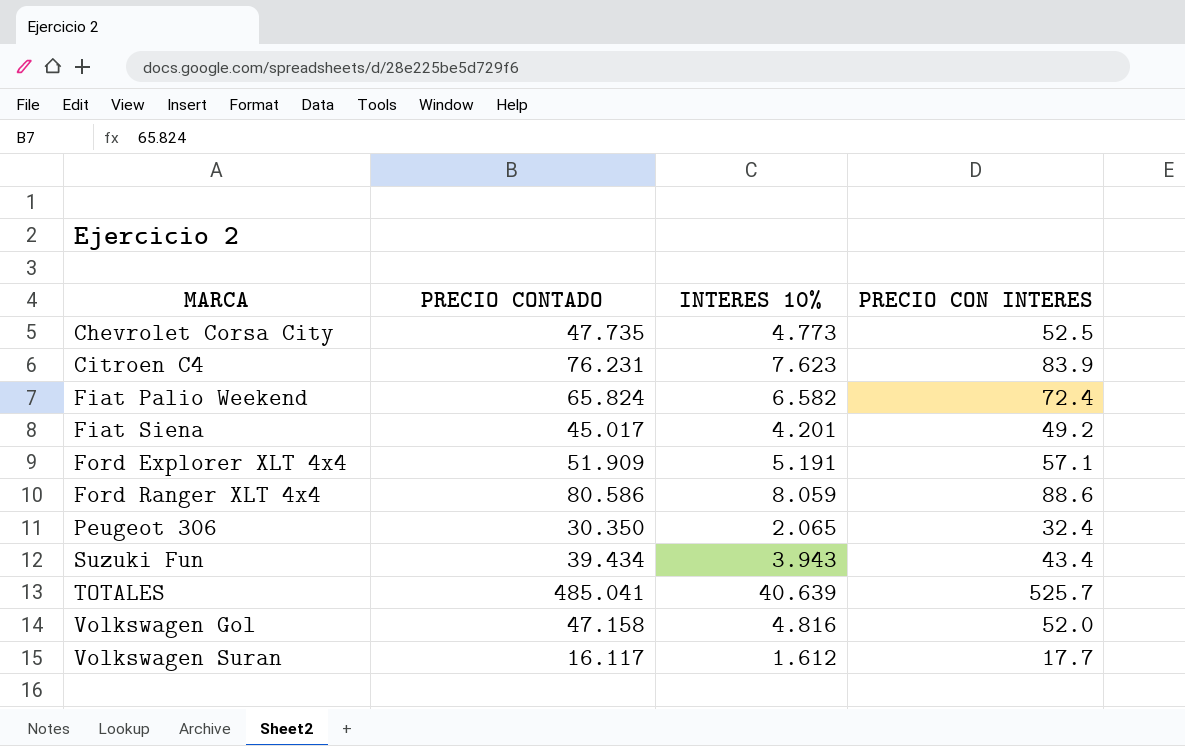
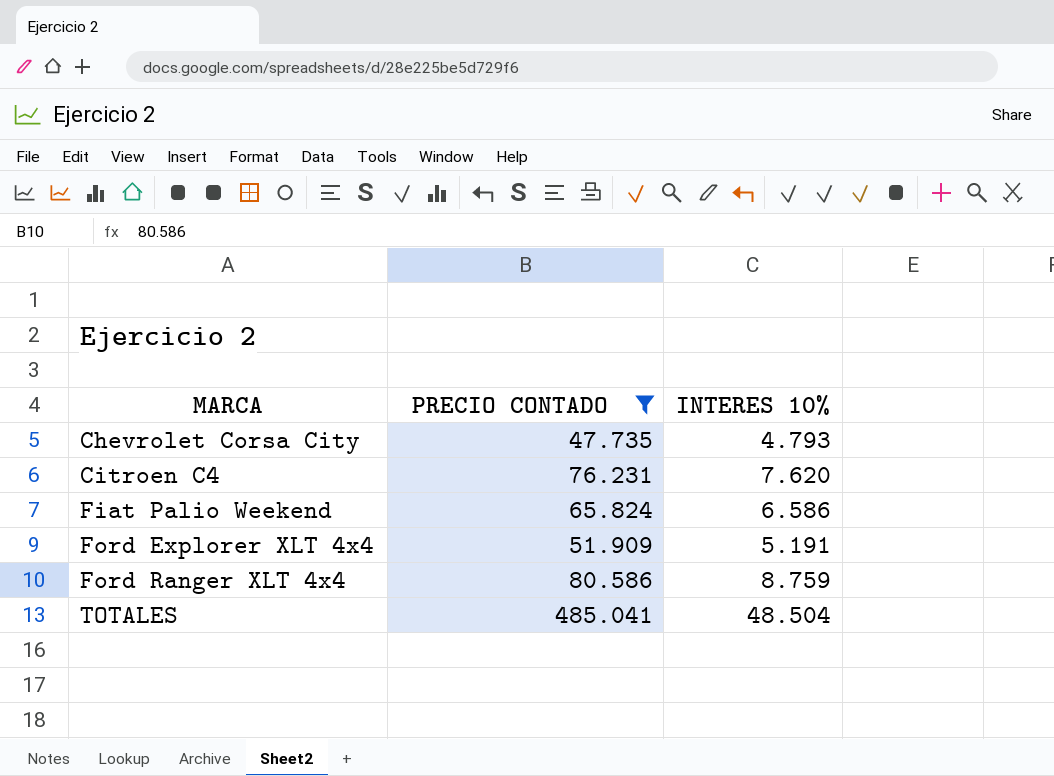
filter: none -> PRECIO CONTADO >= 47.735
column PRECIO CON INTERES | formula: [PRECIO CONTADO] + [INTERES 10%] -> none
Chevrolet Corsa City | INTERES 10%: 4.773 -> 4.793
Citroen C4 | INTERES 10%: 7.623 -> 7.620
Fiat Palio Weekend | INTERES 10%: 6.582 -> 6.586
Ford Ranger XLT 4x4 | INTERES 10%: 8.059 -> 8.759
TOTALES | INTERES 10%: 40.639 -> 48.504

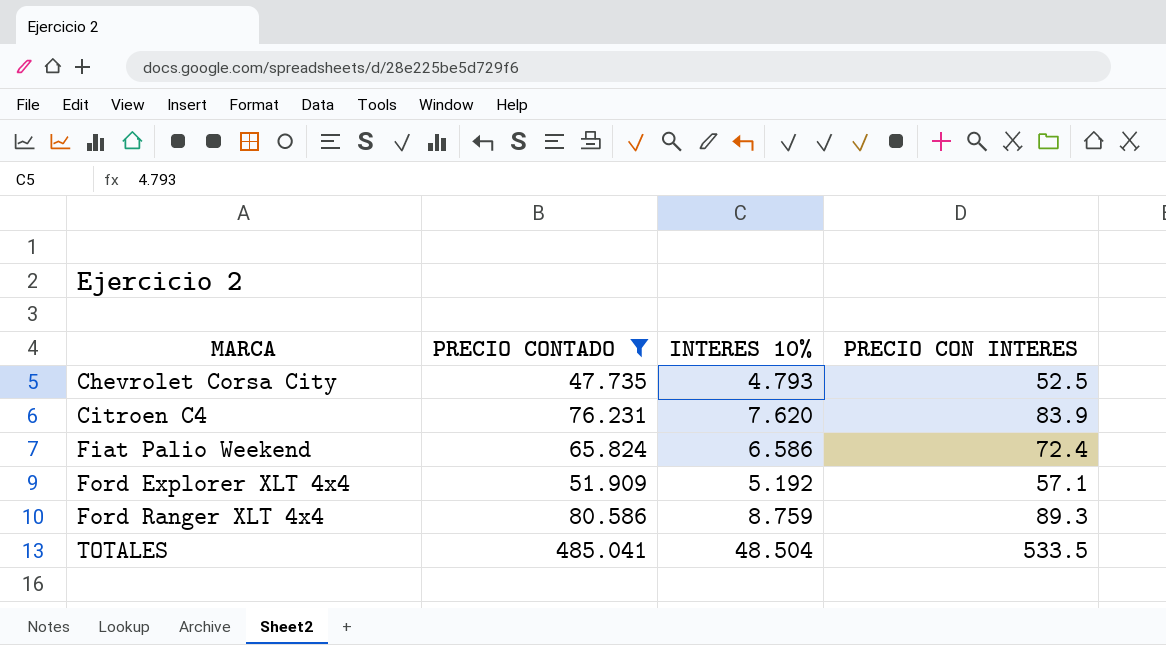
column PRECIO CON INTERES | formula: none -> [PRECIO CONTADO] + [INTERES 10%]
Ford Explorer XLT 4x4 | INTERES 10%: 5.191 -> 5.192

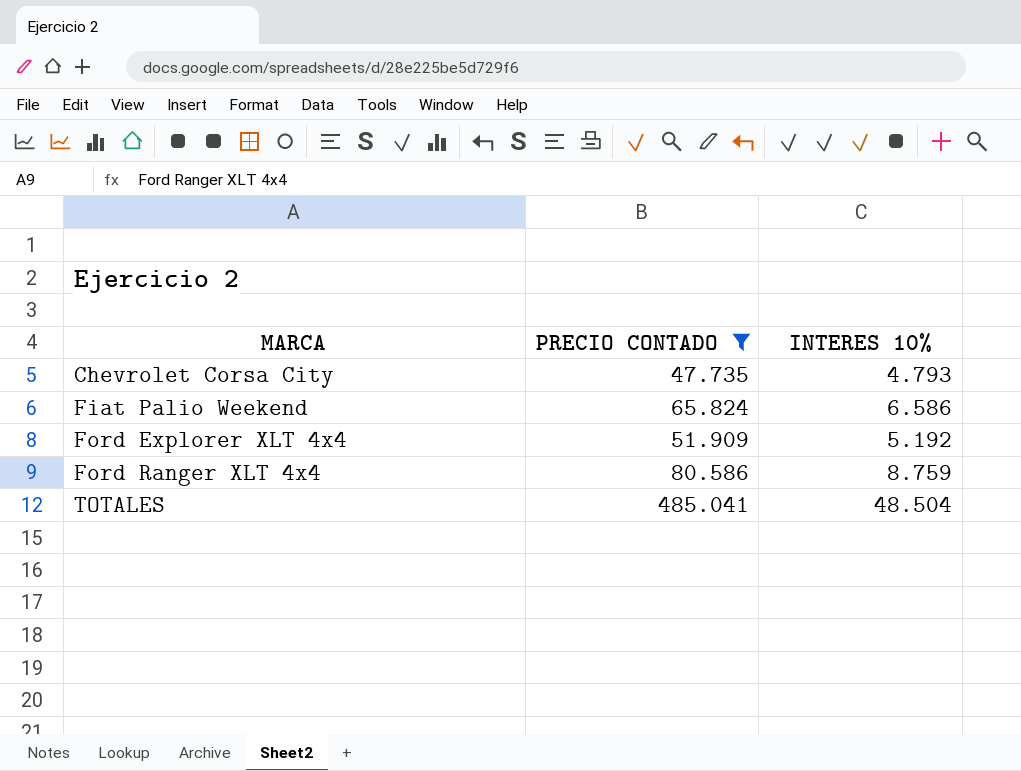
column PRECIO CON INTERES | formula: [PRECIO CONTADO] + [INTERES 10%] -> none
row Citroen C4: 76.231 | 7.620 | 83.9 -> none

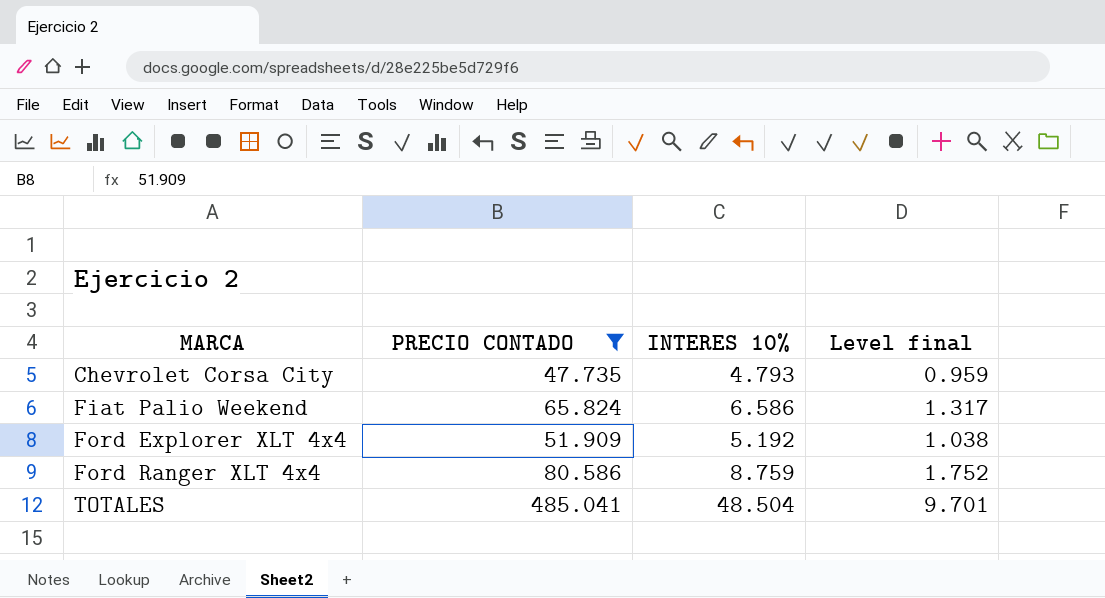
column Level final | formula: none -> [INTERES 10%] * 0.2

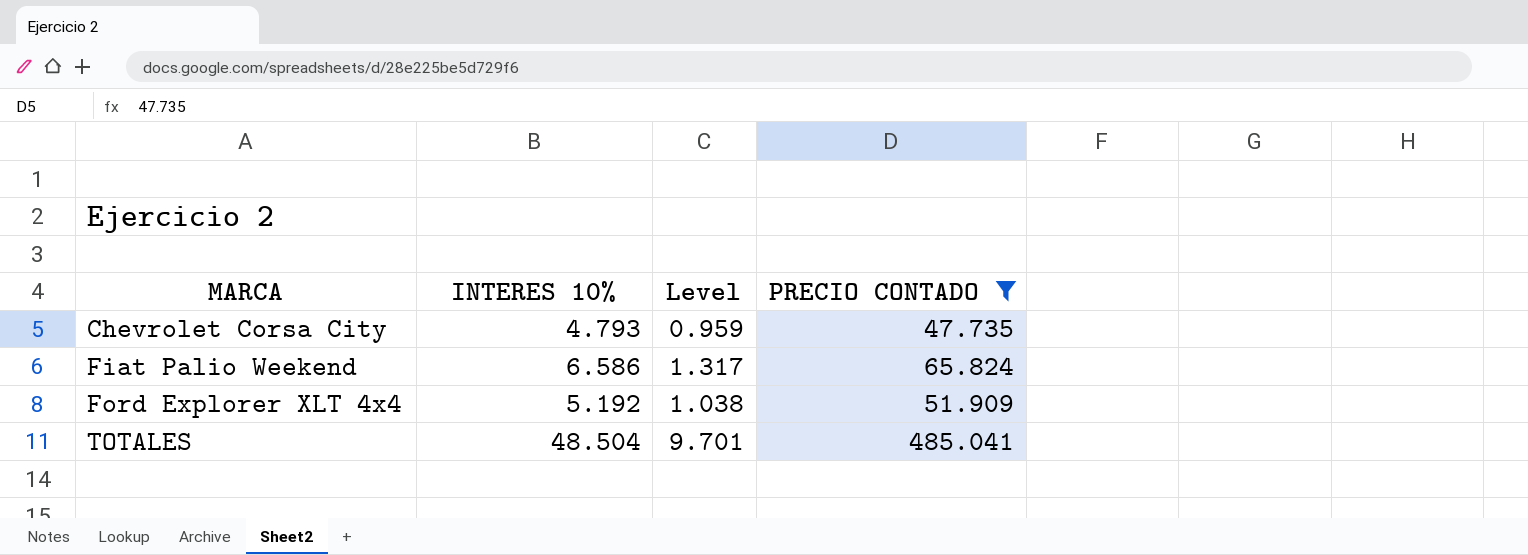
column name: Level final -> Level
column PRECIO CONTADO | position: 2 -> 4
row Ford Ranger XLT 4x4: 80.586 | 8.759 | 1.752 -> none

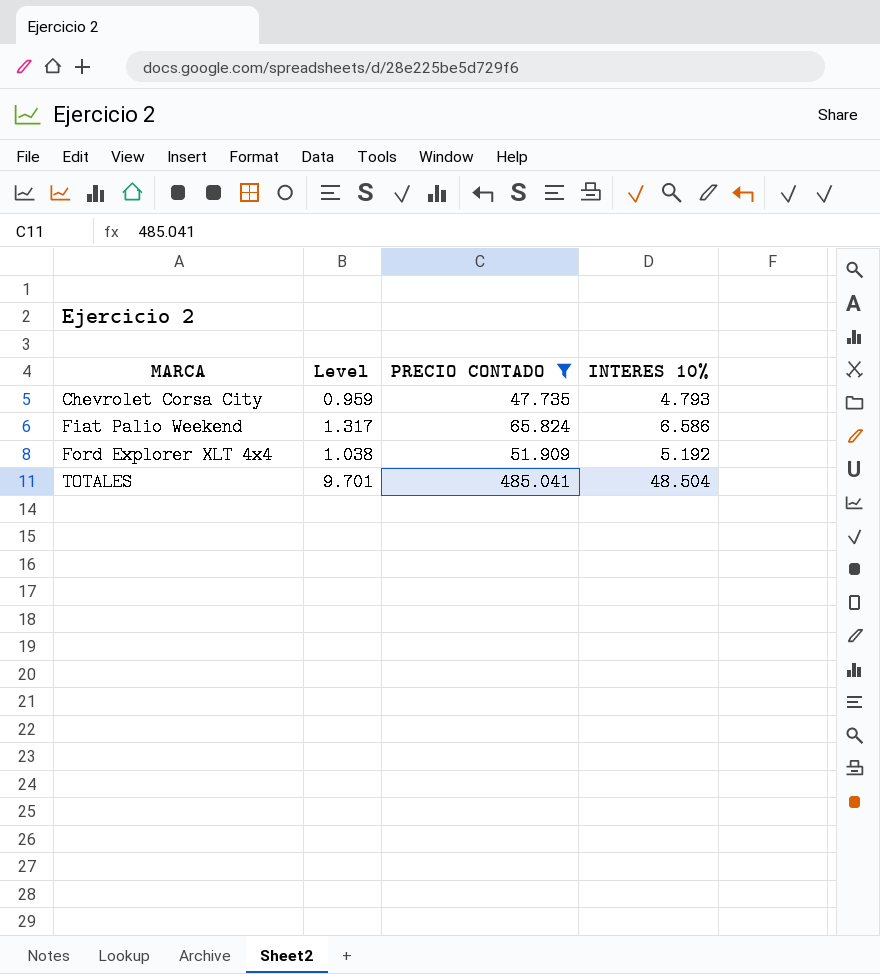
column INTERES 10% | position: 2 -> 4

